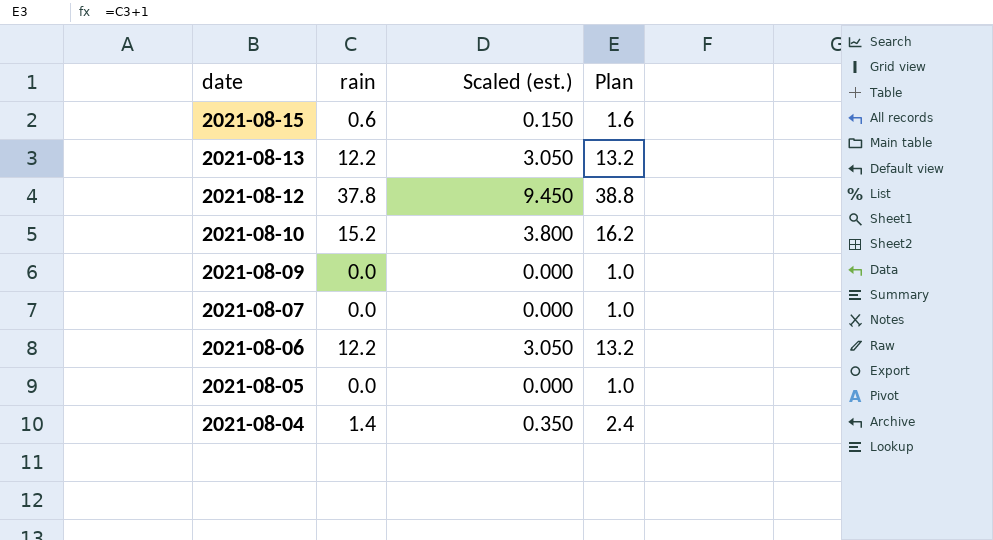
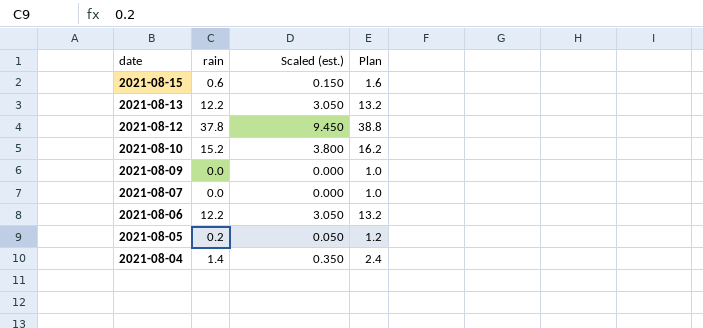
2021-08-05 | rain: 0.0 -> 0.2
2021-08-05 | Scaled (est.): 0.000 -> 0.050
2021-08-05 | Plan: 1.0 -> 1.2

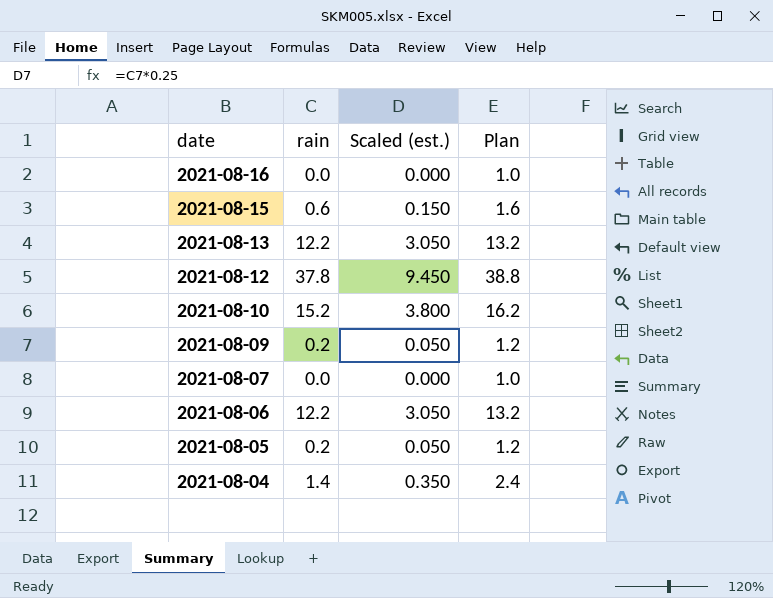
row 2021-08-16: none -> 0.0 | 0.000 | 1.0
2021-08-09 | rain: 0.0 -> 0.2
2021-08-09 | Scaled (est.): 0.000 -> 0.050
2021-08-09 | Plan: 1.0 -> 1.2

